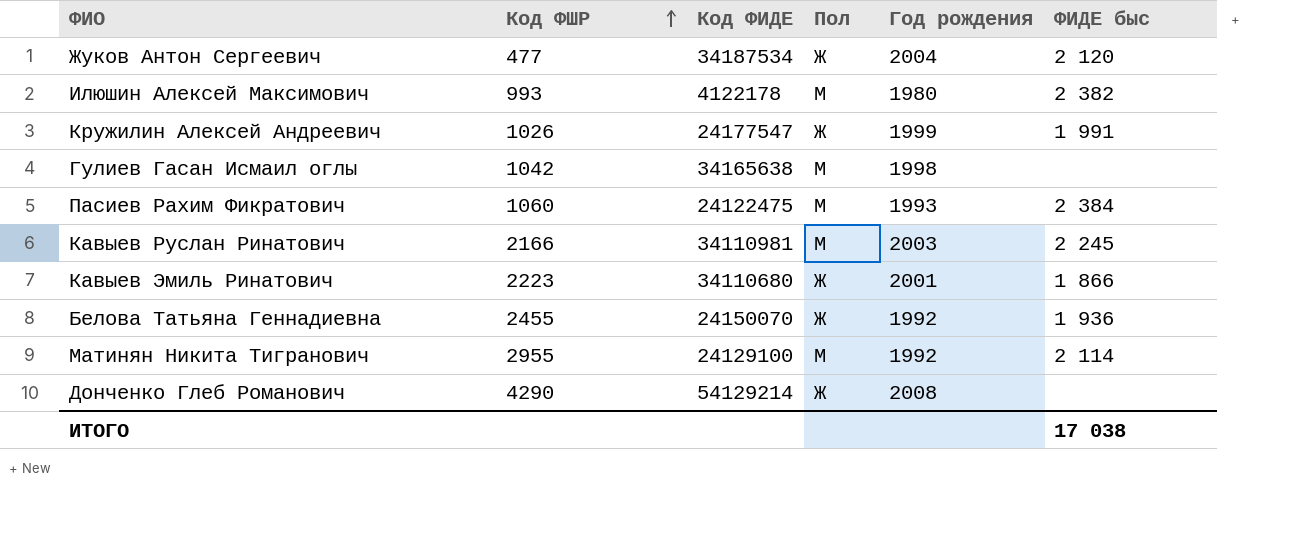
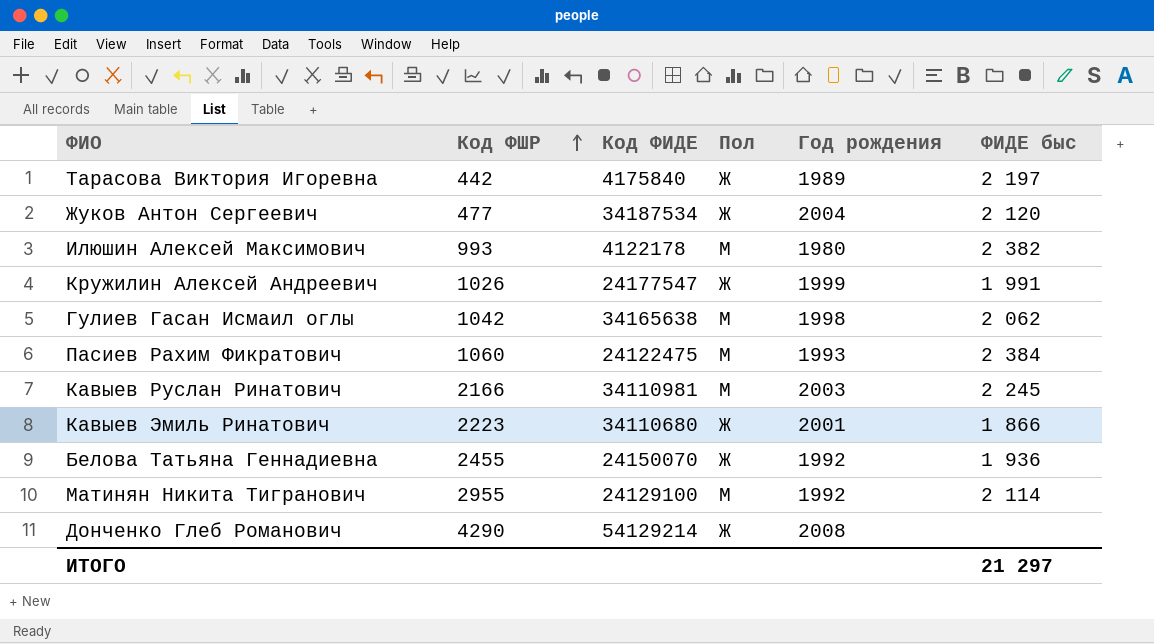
row Тарасова Виктория Игоревна: none -> 442 | 4175840 | Ж | 1989 | 2 197
Гулиев Гасан Исмаил оглы | ФИДЕ быс: none -> 2 062
ИТОГО | ФИДЕ быс: 17 038 -> 21 297

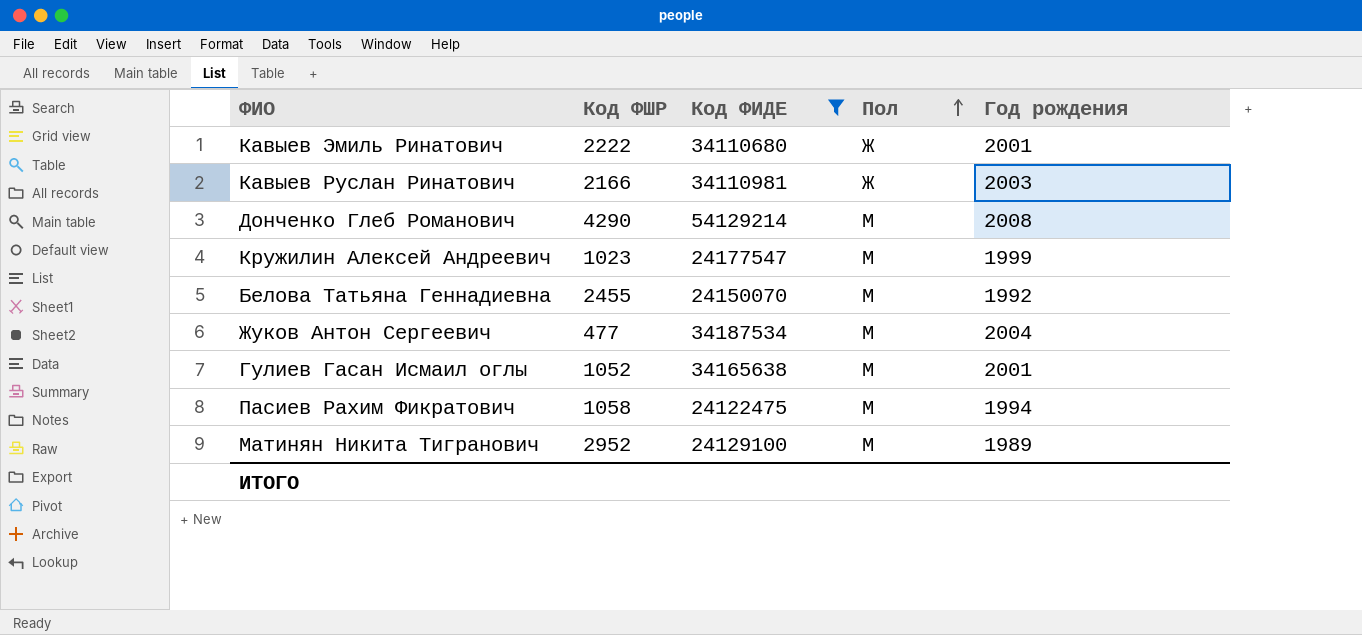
filter: none -> Код ФИДЕ >= 24122475
row order: Код ФШР ascending -> Пол ascending
column ФИДЕ быс | position: 6 -> none
Кавыев Эмиль Ринатович | Код ФШР: 2223 -> 2222
Кавыев Руслан Ринатович | Пол: М -> Ж
Донченко Глеб Романович | Пол: Ж -> М
Кружилин Алексей Андреевич | Код ФШР: 1026 -> 1023
Кружилин Алексей Андреевич | Пол: Ж -> М
Белова Татьяна Геннадиевна | Пол: Ж -> М
Жуков Антон Сергеевич | Пол: Ж -> М
Гулиев Гасан Исмаил оглы | Код ФШР: 1042 -> 1052
Гулиев Гасан Исмаил оглы | Год рождения: 1998 -> 2001
Пасиев Рахим Фикратович | Код ФШР: 1060 -> 1058
Пасиев Рахим Фикратович | Год рождения: 1993 -> 1994
Матинян Никита Тигранович | Код ФШР: 2955 -> 2952
Матинян Никита Тигранович | Год рождения: 1992 -> 1989

